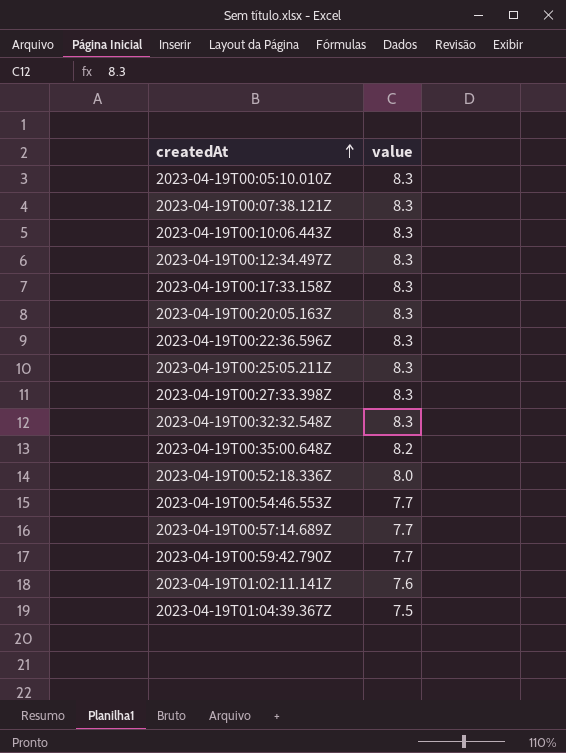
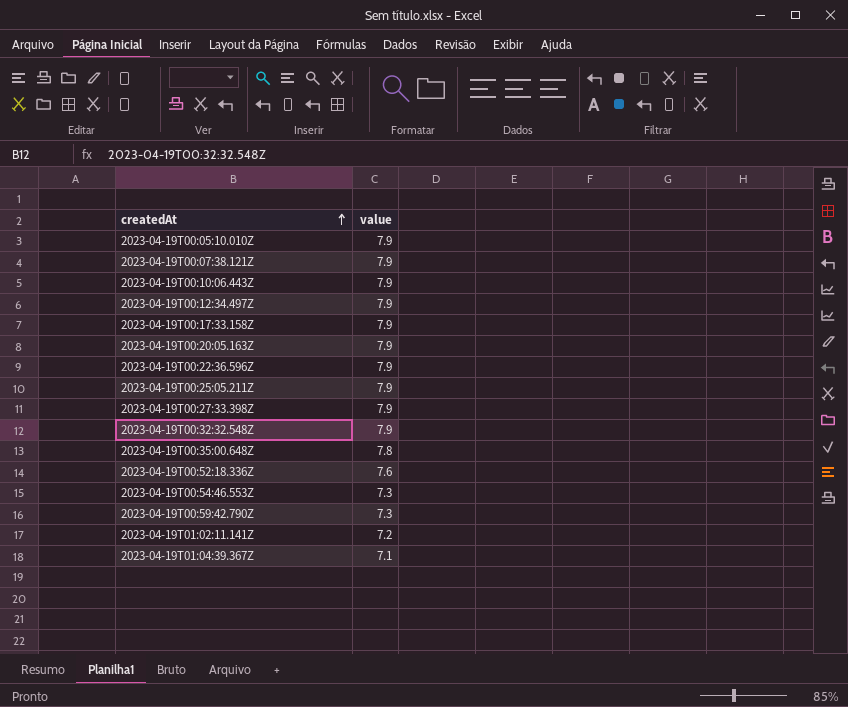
row 2023-04-19T00:57:14.689Z: 7.7 -> none
2023-04-19T00:05:10.010Z | value: 8.3 -> 7.9
2023-04-19T00:07:38.121Z | value: 8.3 -> 7.9
2023-04-19T00:10:06.443Z | value: 8.3 -> 7.9
2023-04-19T00:12:34.497Z | value: 8.3 -> 7.9
2023-04-19T00:17:33.158Z | value: 8.3 -> 7.9
2023-04-19T00:20:05.163Z | value: 8.3 -> 7.9
2023-04-19T00:22:36.596Z | value: 8.3 -> 7.9
2023-04-19T00:25:05.211Z | value: 8.3 -> 7.9
2023-04-19T00:27:33.398Z | value: 8.3 -> 7.9
2023-04-19T00:32:32.548Z | value: 8.3 -> 7.9
2023-04-19T00:35:00.648Z | value: 8.2 -> 7.8
2023-04-19T00:52:18.336Z | value: 8.0 -> 7.6
2023-04-19T00:54:46.553Z | value: 7.7 -> 7.3
2023-04-19T00:59:42.790Z | value: 7.7 -> 7.3
2023-04-19T01:02:11.141Z | value: 7.6 -> 7.2
2023-04-19T01:04:39.367Z | value: 7.5 -> 7.1

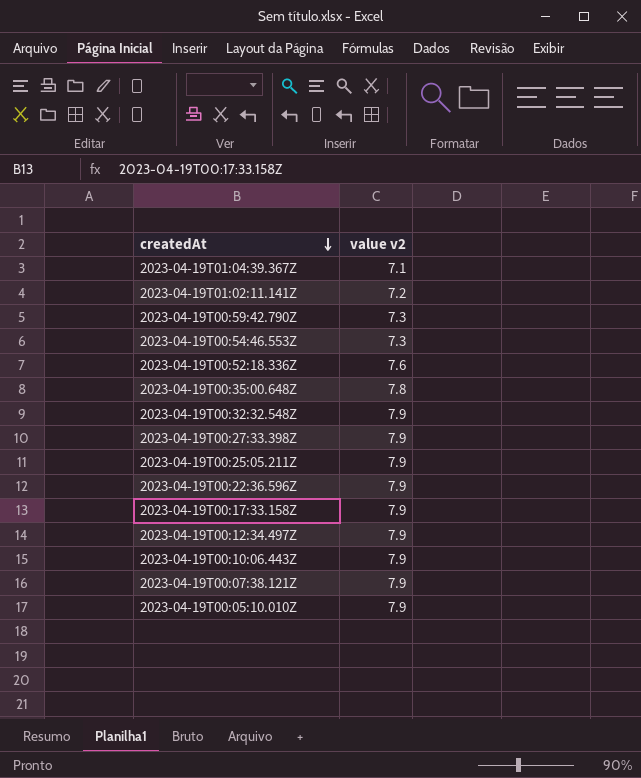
row order: createdAt ascending -> createdAt descending
column name: value -> value v2
row 2023-04-19T00:20:05.163Z: 7.9 -> none

